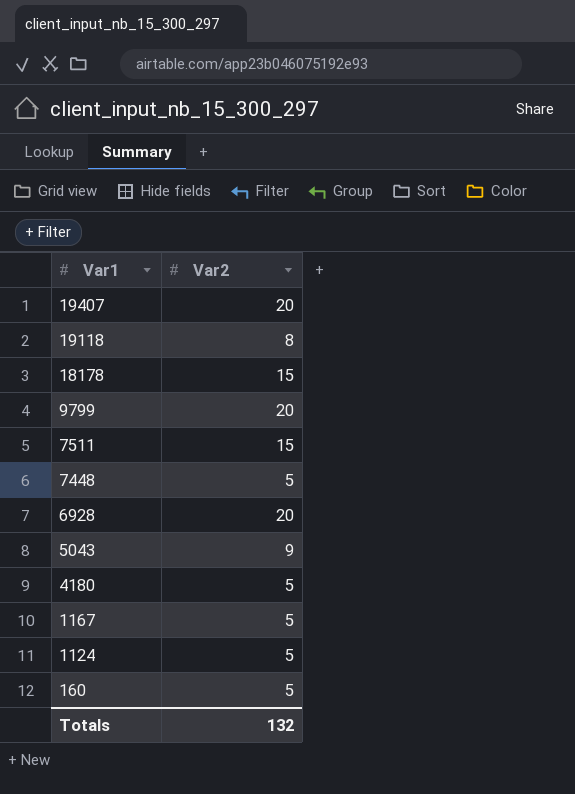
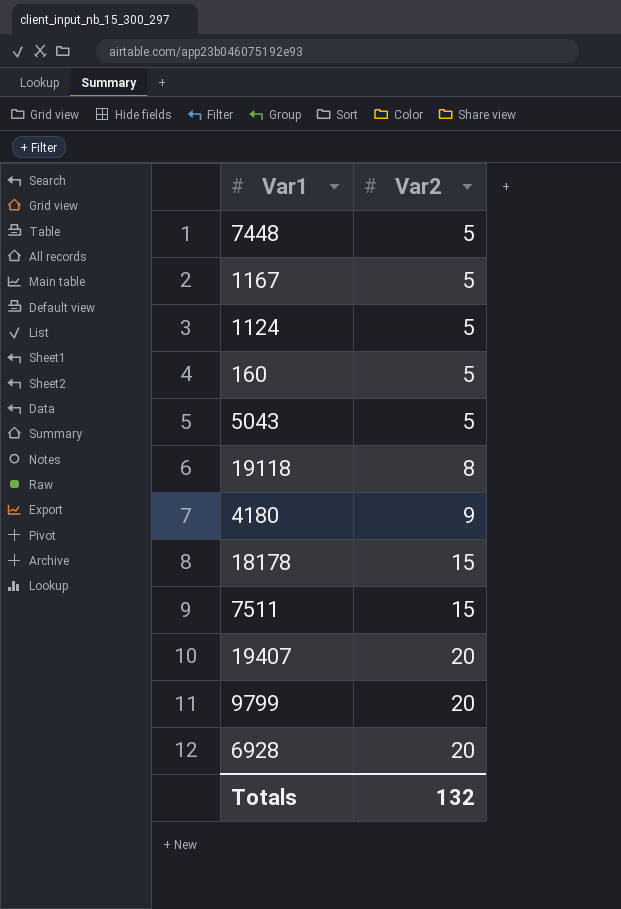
row order: Var1 descending -> Var2 ascending
5043 | Var2: 9 -> 5
4180 | Var2: 5 -> 9

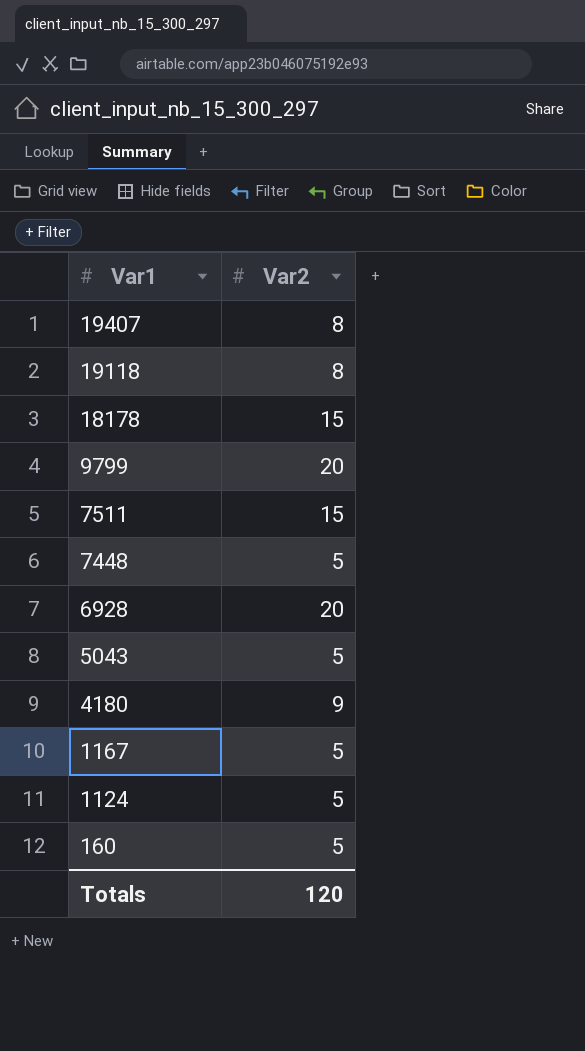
row order: Var2 ascending -> Var1 descending
19407 | Var2: 20 -> 8
Totals | Var2: 132 -> 120

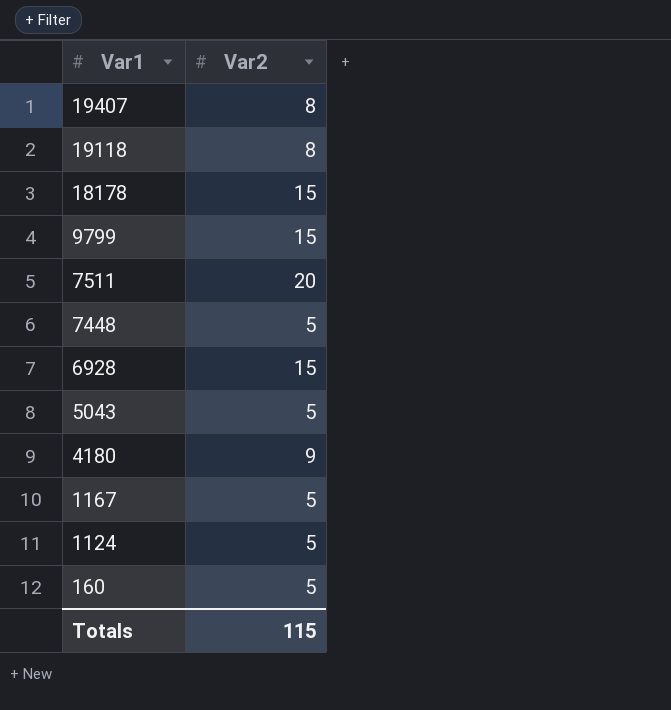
9799 | Var2: 20 -> 15
7511 | Var2: 15 -> 20
6928 | Var2: 20 -> 15
Totals | Var2: 120 -> 115

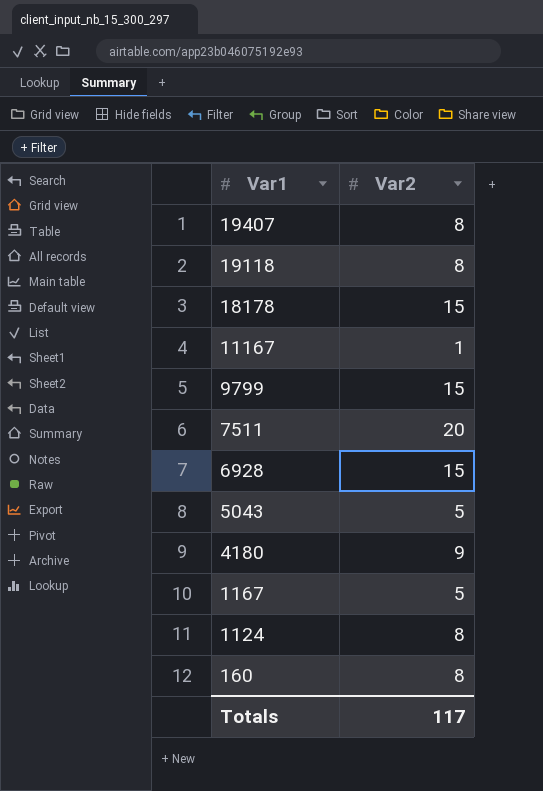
row 7448: 5 -> none
row 11167: none -> 1
1124 | Var2: 5 -> 8
160 | Var2: 5 -> 8
Totals | Var2: 115 -> 117

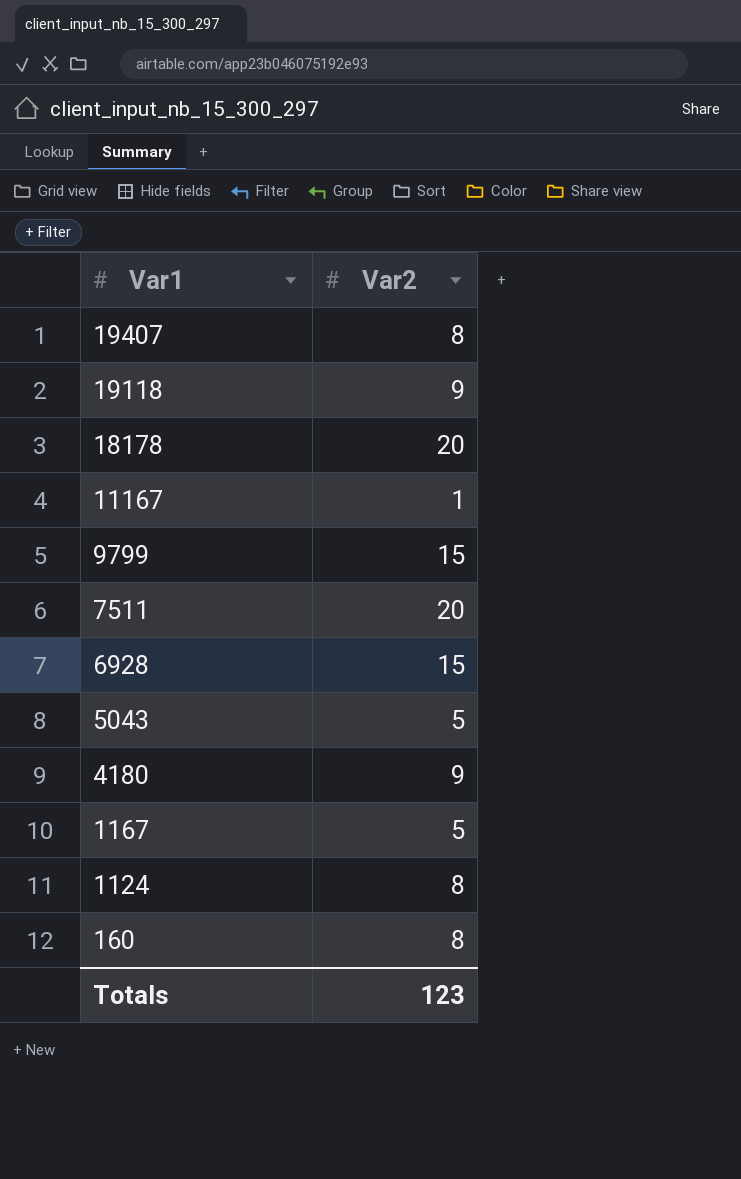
19118 | Var2: 8 -> 9
18178 | Var2: 15 -> 20
Totals | Var2: 117 -> 123

